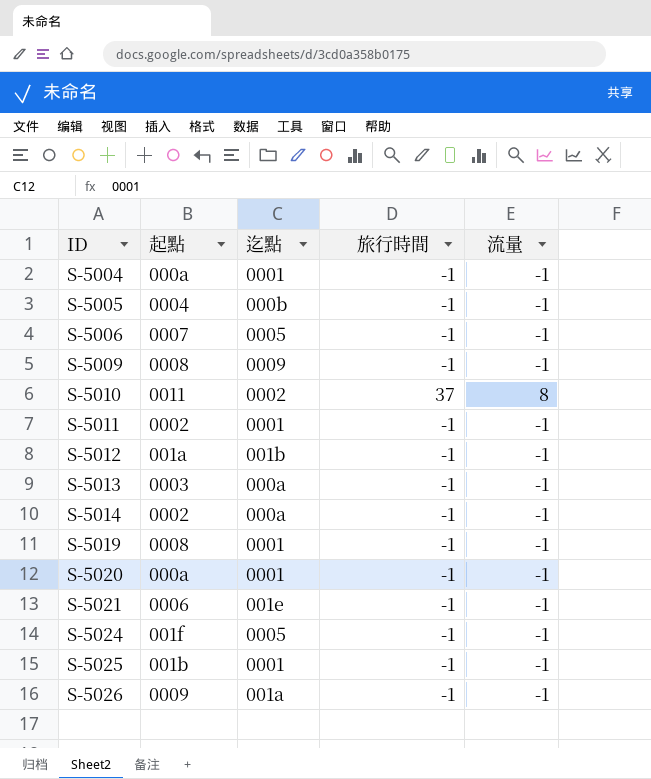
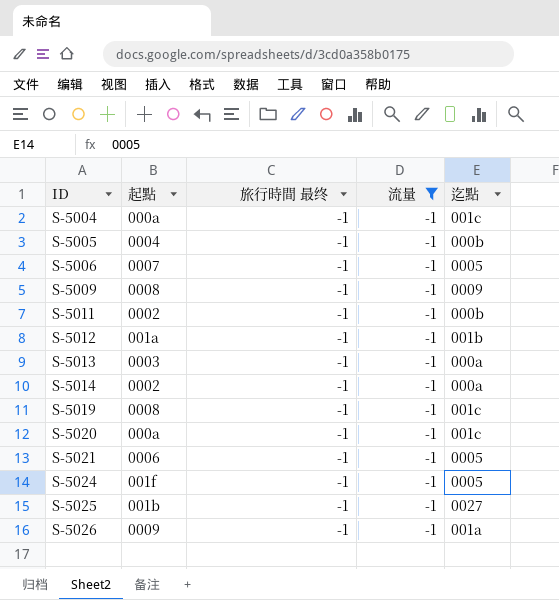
filter: none -> 流量 = -1
column name: 旅行時間 -> 旅行時間 最终
column 迄點 | position: 3 -> 5
S-5004 | 迄點: 0001 -> 001c
S-5011 | 迄點: 0001 -> 000b
S-5019 | 迄點: 0001 -> 001c
S-5020 | 迄點: 0001 -> 001c
S-5021 | 迄點: 001e -> 0005
S-5025 | 迄點: 0001 -> 0027

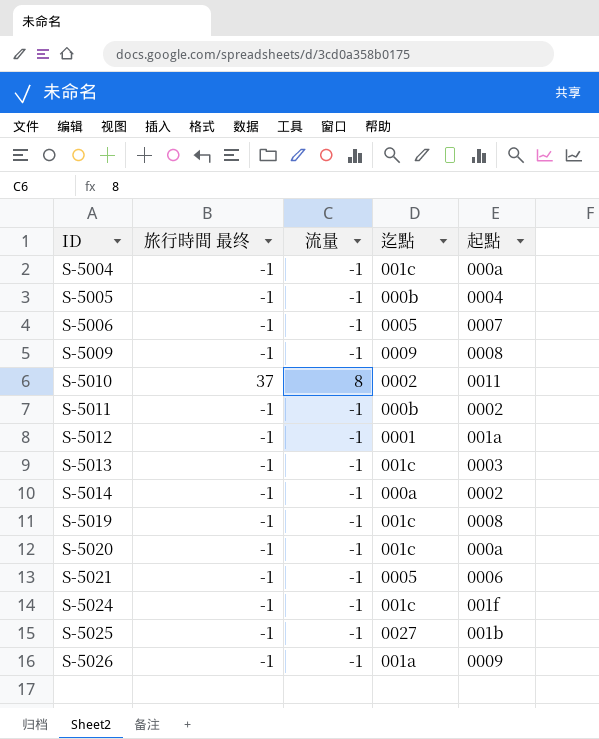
filter: 流量 = -1 -> none
column 起點 | position: 2 -> 5
S-5012 | 迄點: 001b -> 0001
S-5013 | 迄點: 000a -> 001c
S-5024 | 迄點: 0005 -> 001c

